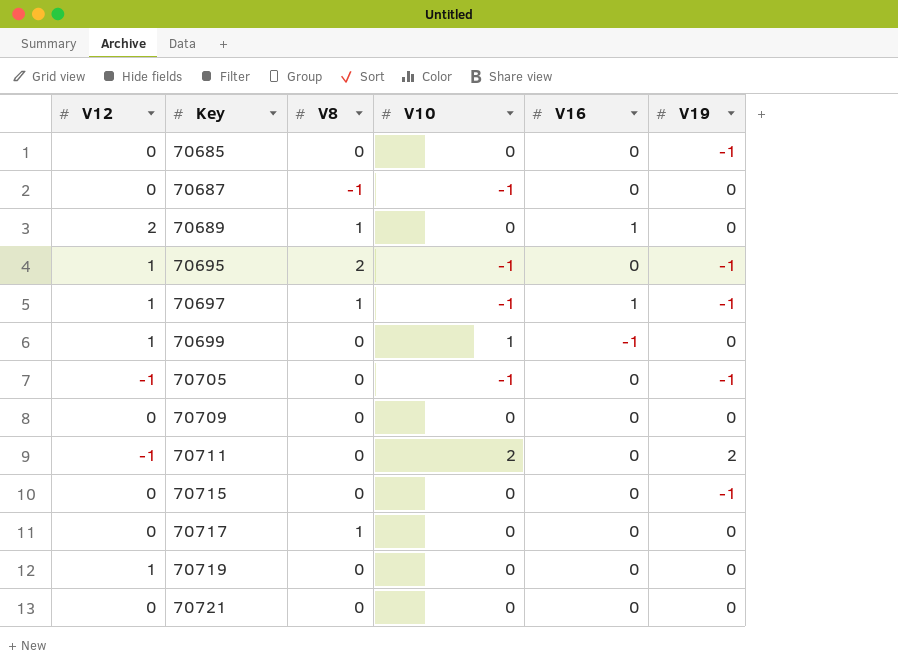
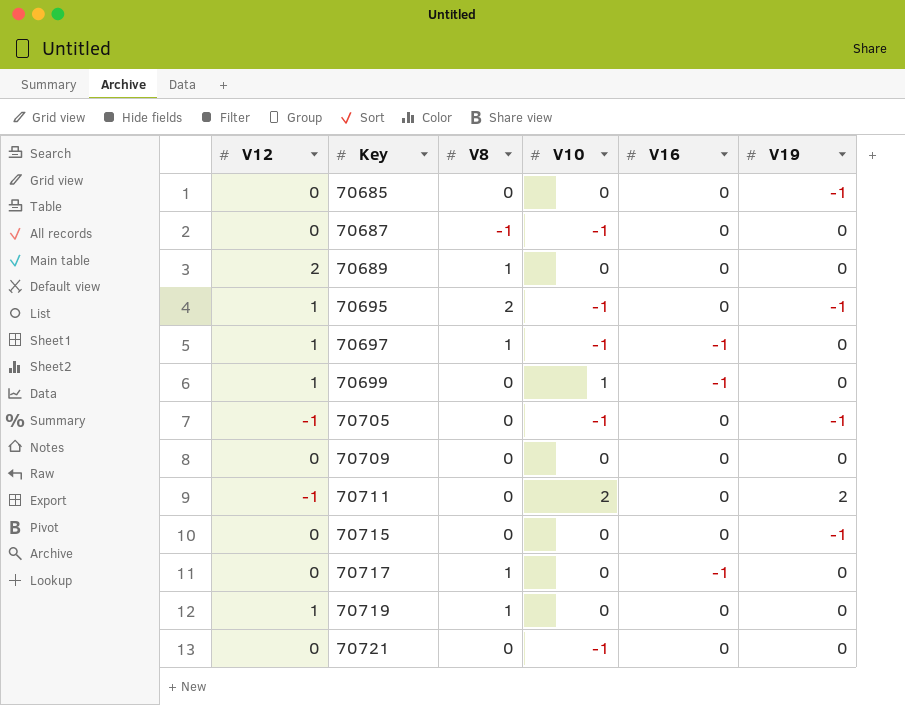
70689 | V16: 1 -> 0
70697 | V16: 1 -> -1
70697 | V19: -1 -> 0
70717 | V16: 0 -> -1
70719 | V8: 0 -> 1
70721 | V10: 0 -> -1

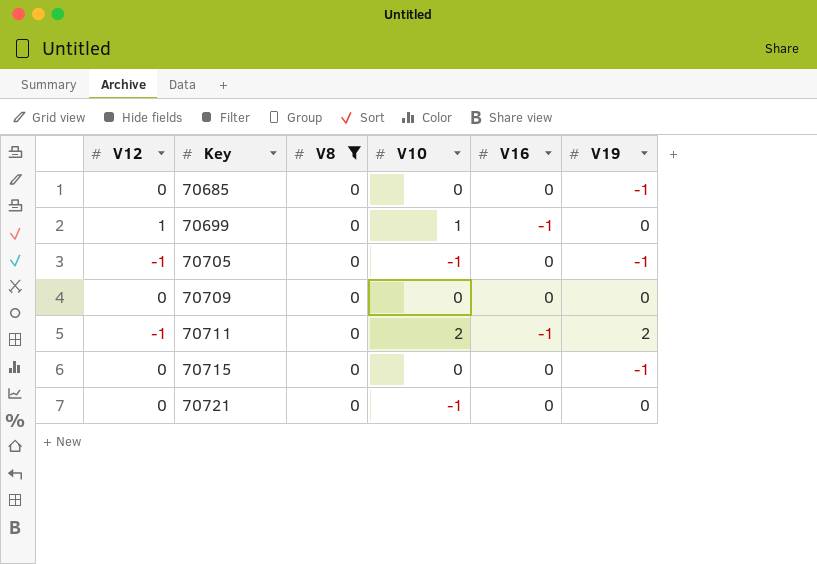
filter: none -> V8 = 0
70711 | V16: 0 -> -1

